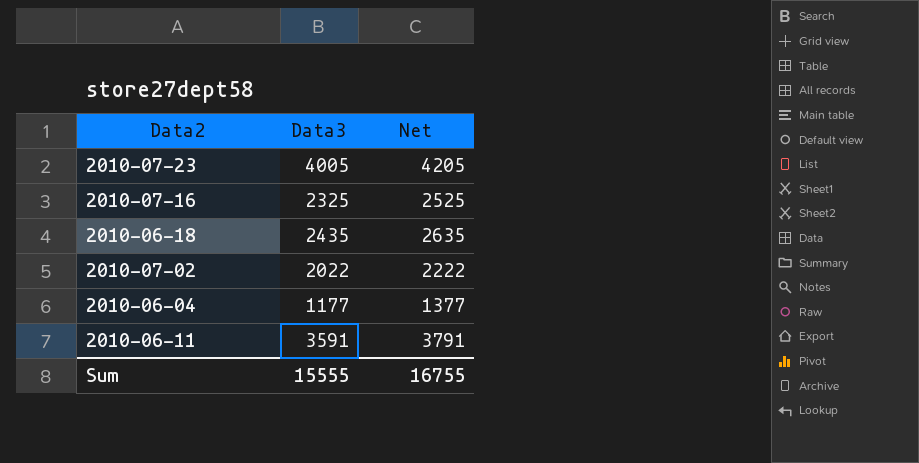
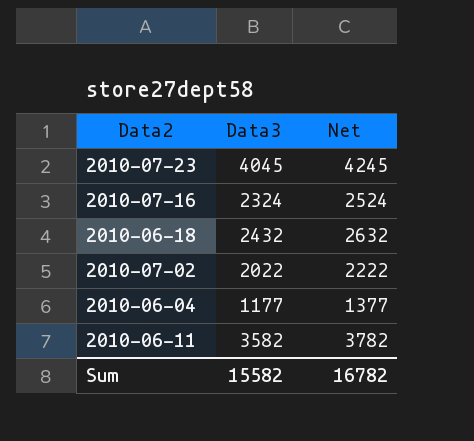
2010-07-23 | Data3: 4005 -> 4045
2010-07-23 | Net: 4205 -> 4245
2010-07-16 | Data3: 2325 -> 2324
2010-07-16 | Net: 2525 -> 2524
2010-06-18 | Data3: 2435 -> 2432
2010-06-18 | Net: 2635 -> 2632
2010-06-11 | Data3: 3591 -> 3582
2010-06-11 | Net: 3791 -> 3782
Sum | Data3: 15555 -> 15582
Sum | Net: 16755 -> 16782

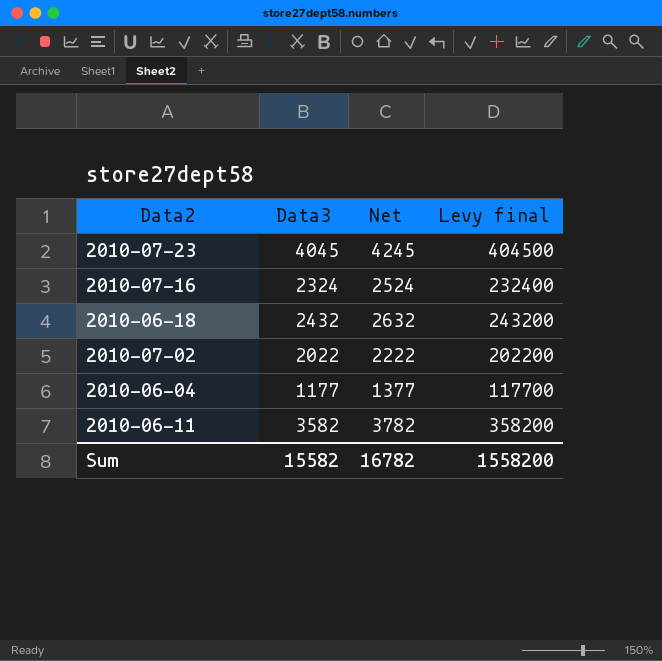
column Levy final | formula: none -> [Data3] * 100

